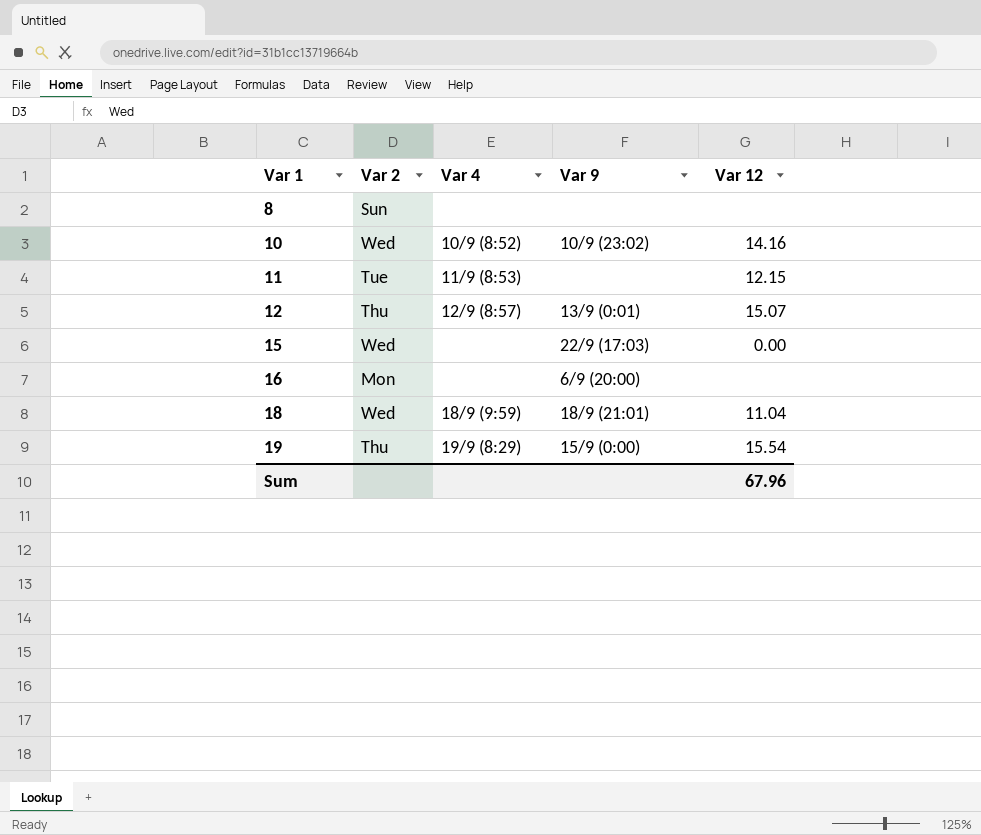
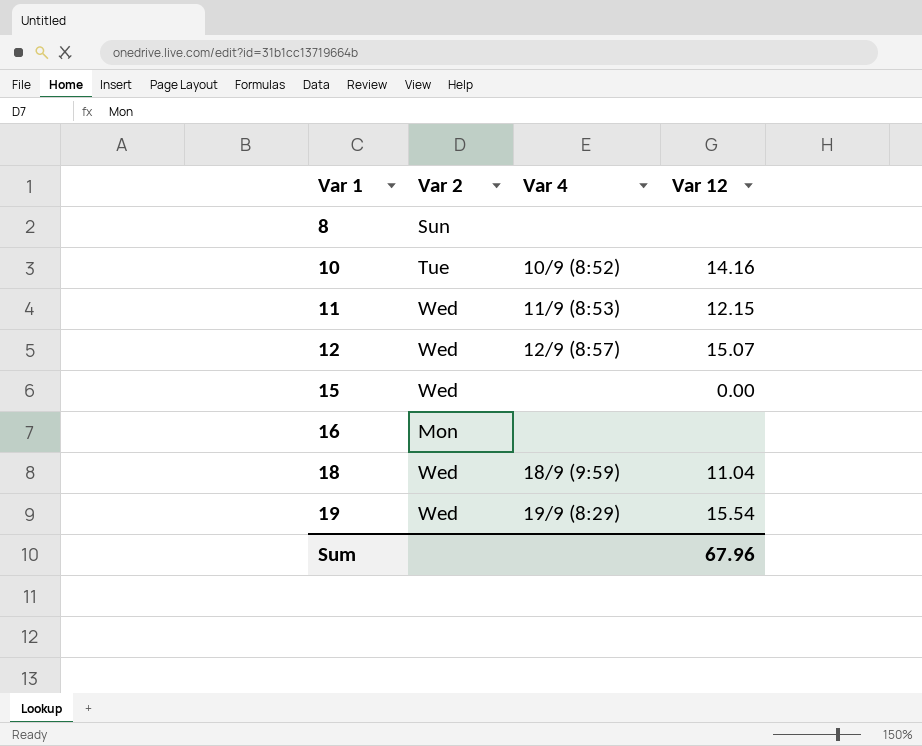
column Var 9 | position: 4 -> none
10 | Var 2: Wed -> Tue
11 | Var 2: Tue -> Wed
12 | Var 2: Thu -> Wed
19 | Var 2: Thu -> Wed

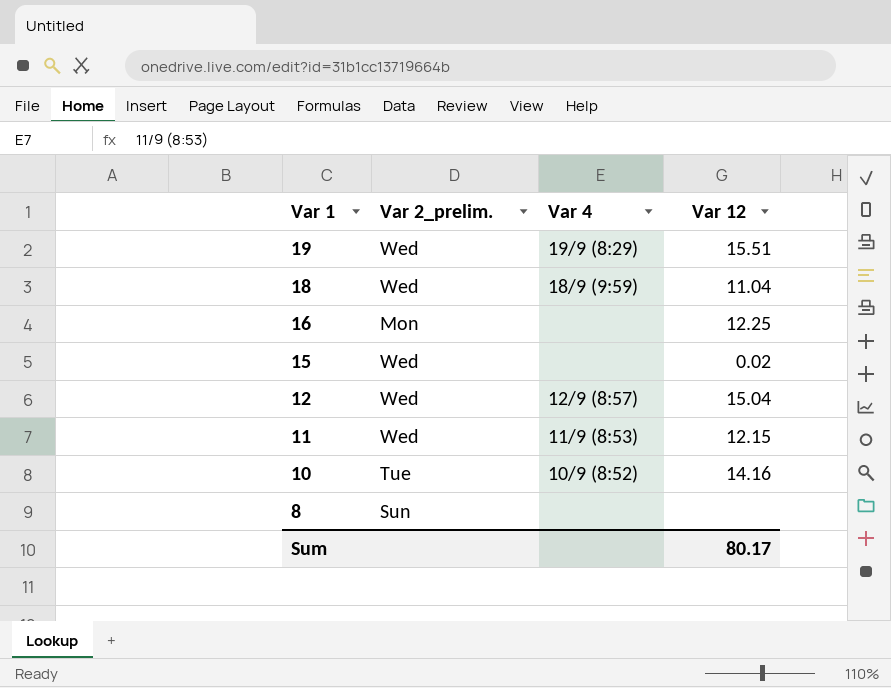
row order: Var 1 ascending -> Var 1 descending
column name: Var 2 -> Var 2_prelim.
19 | Var 12: 15.54 -> 15.51
16 | Var 12: none -> 12.25
15 | Var 12: 0.00 -> 0.02
12 | Var 12: 15.07 -> 15.04
Sum | Var 12: 67.96 -> 80.17

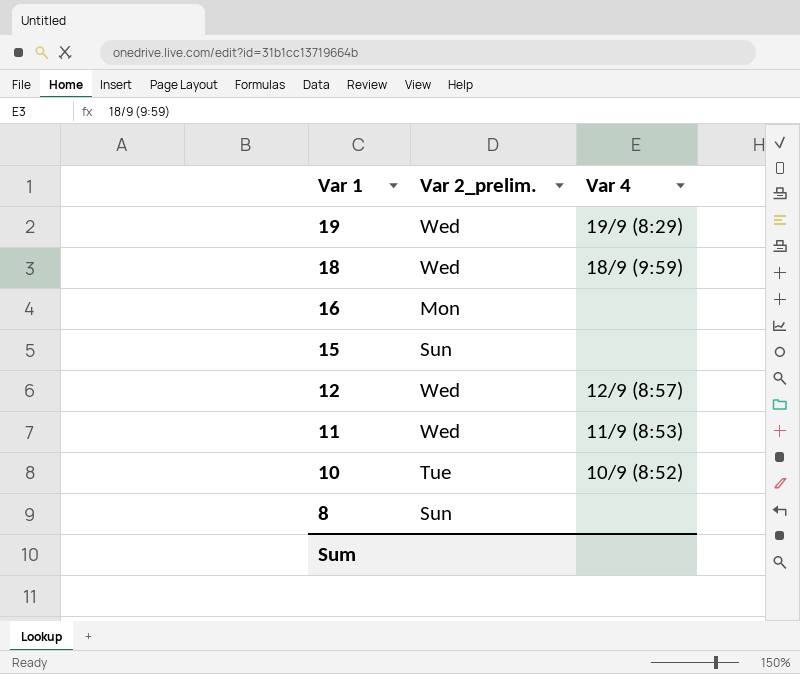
column Var 12 | position: 4 -> none
15 | Var 2_prelim.: Wed -> Sun

